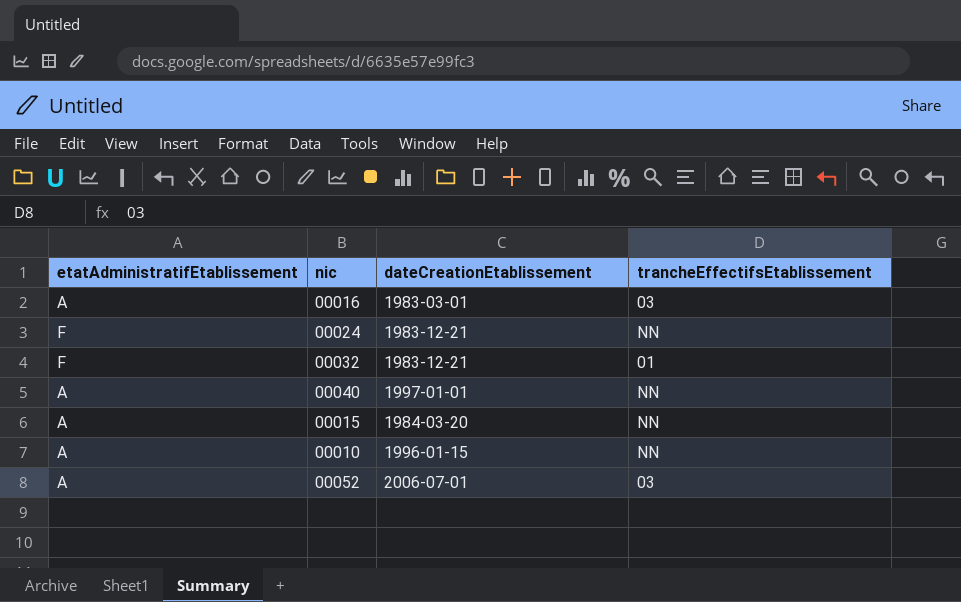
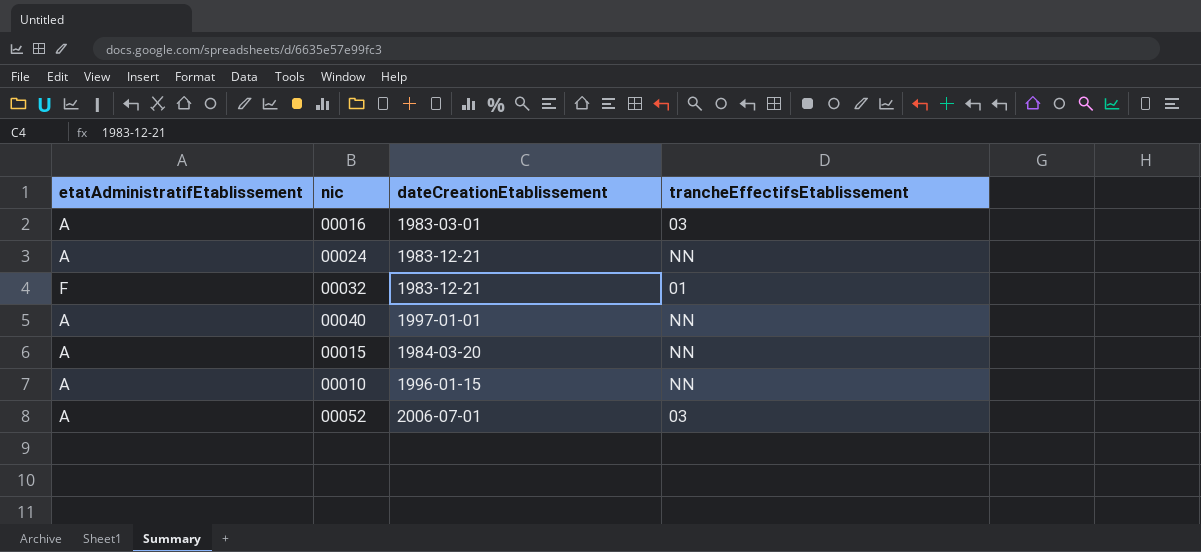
00024 | etatAdministratifEtablissement: F -> A

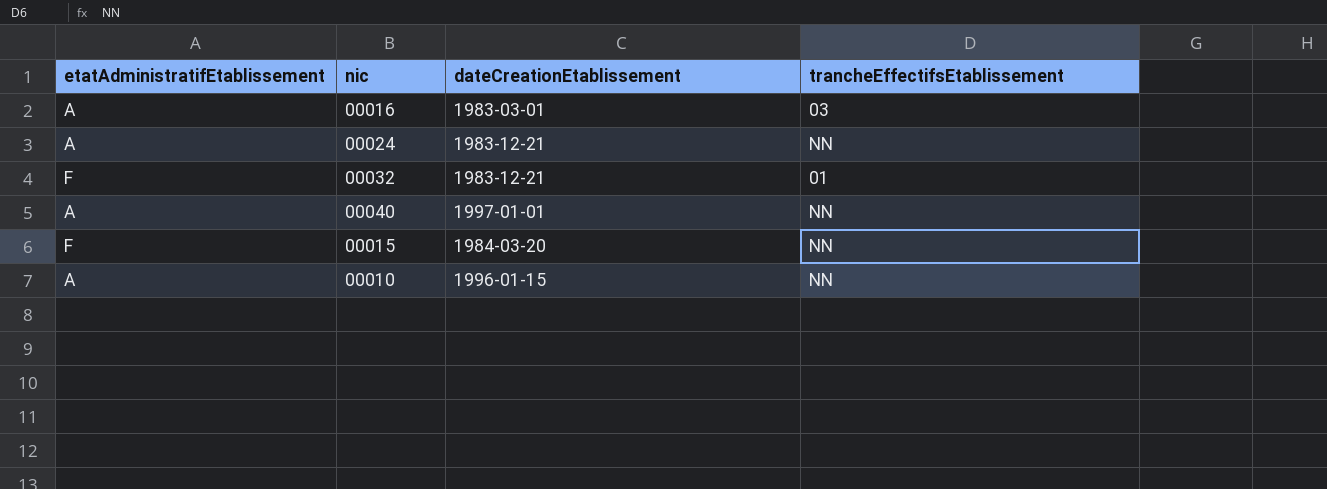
row 00052: A | 2006-07-01 | 03 -> none
00015 | etatAdministratifEtablissement: A -> F

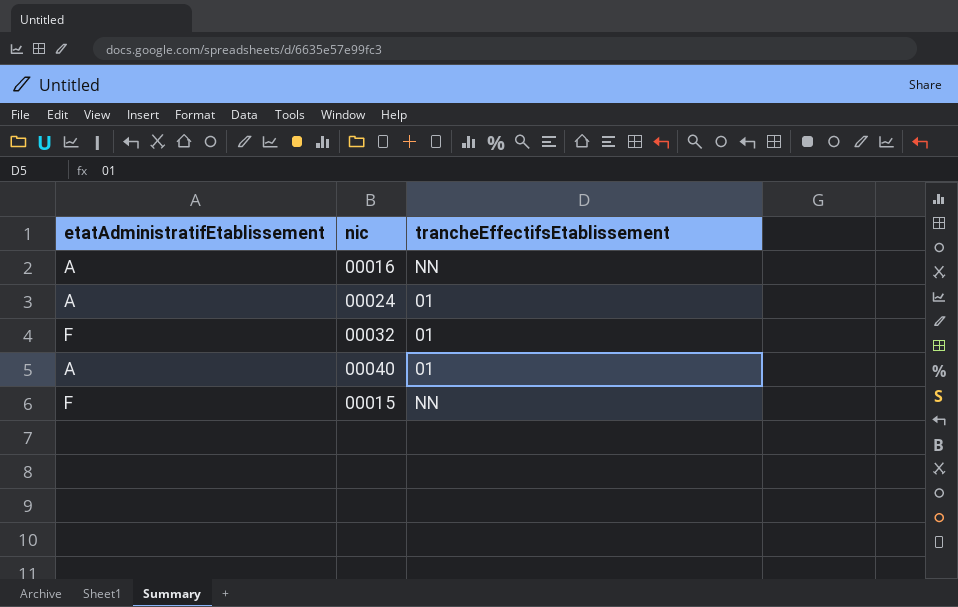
column dateCreationEtablissement | position: 3 -> none
row 00010: A | 1996-01-15 | NN -> none
00016 | trancheEffectifsEtablissement: 03 -> NN
00024 | trancheEffectifsEtablissement: NN -> 01
00040 | trancheEffectifsEtablissement: NN -> 01

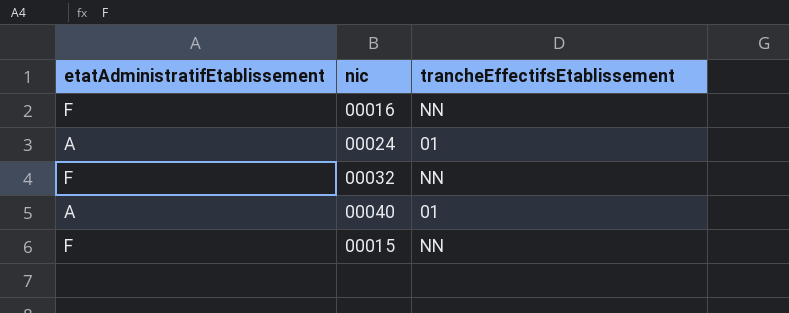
00016 | etatAdministratifEtablissement: A -> F
00032 | trancheEffectifsEtablissement: 01 -> NN

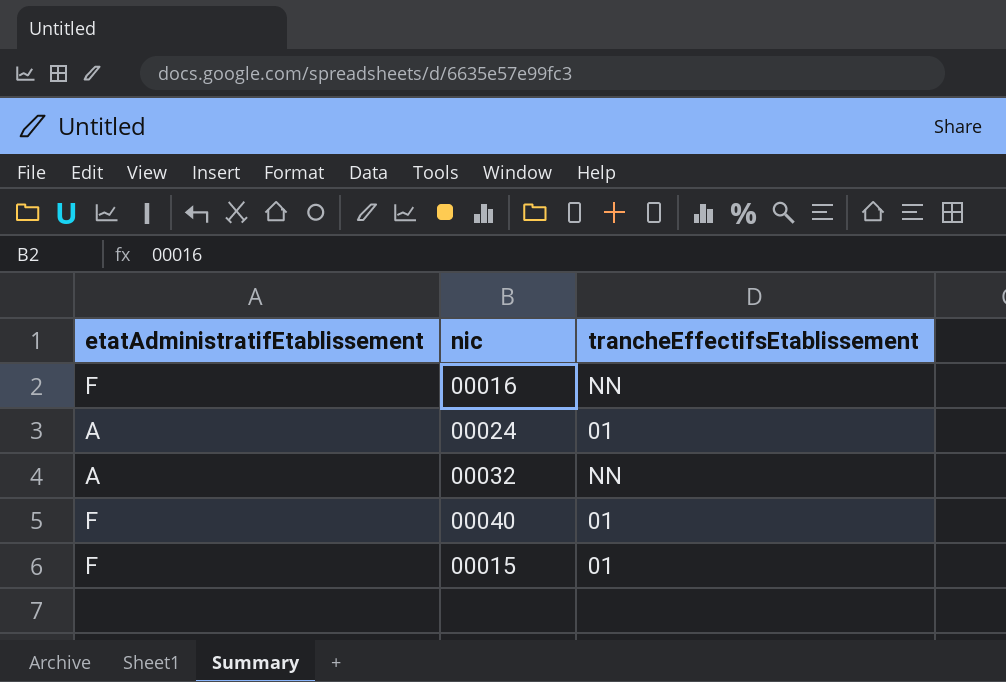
00032 | etatAdministratifEtablissement: F -> A
00040 | etatAdministratifEtablissement: A -> F
00015 | trancheEffectifsEtablissement: NN -> 01

